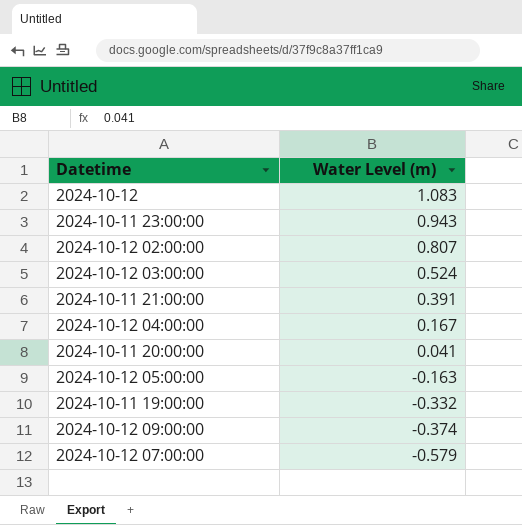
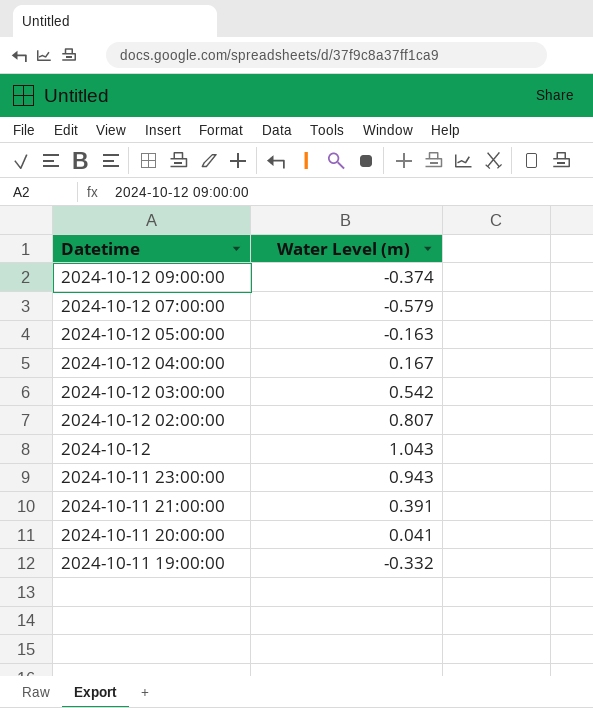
row order: Water Level (m) descending -> Datetime descending
2024-10-12 03:00:00 | Water Level (m): 0.524 -> 0.542
2024-10-12 | Water Level (m): 1.083 -> 1.043

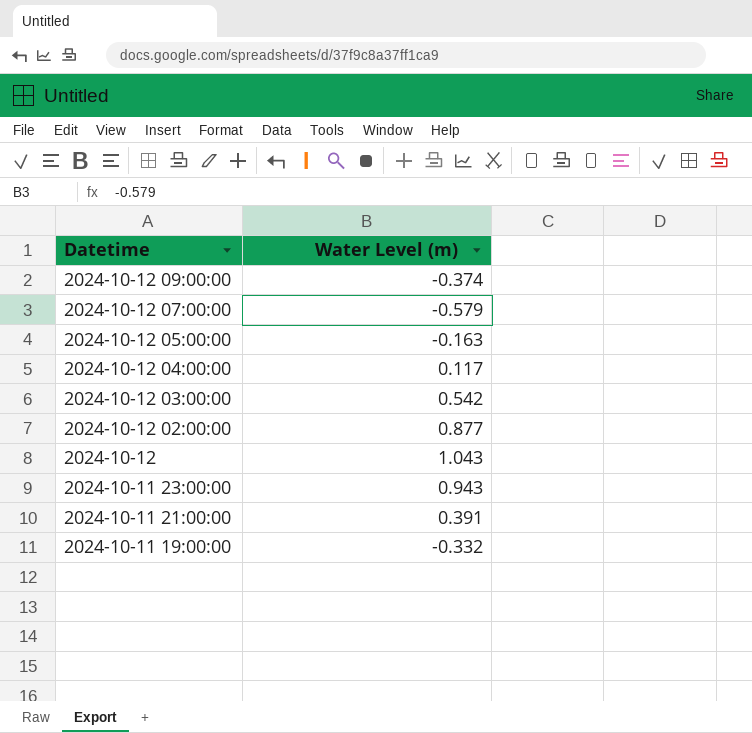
row 2024-10-11 20:00:00: 0.041 -> none
2024-10-12 04:00:00 | Water Level (m): 0.167 -> 0.117
2024-10-12 02:00:00 | Water Level (m): 0.807 -> 0.877

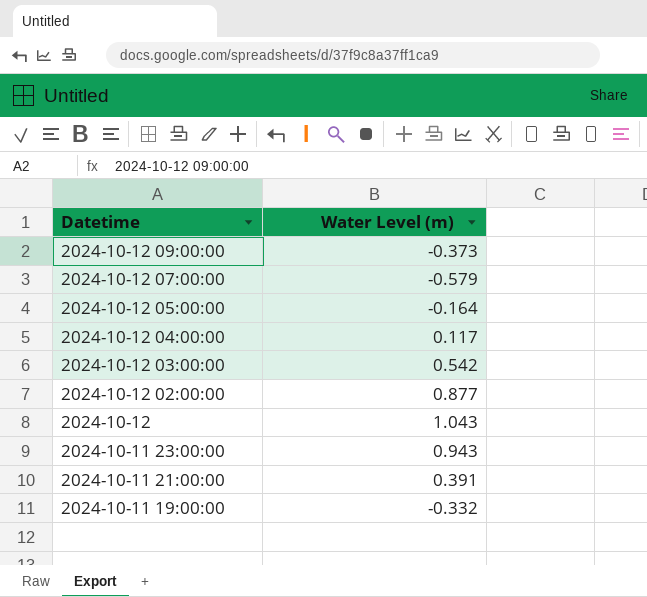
2024-10-12 09:00:00 | Water Level (m): -0.374 -> -0.373
2024-10-12 05:00:00 | Water Level (m): -0.163 -> -0.164

